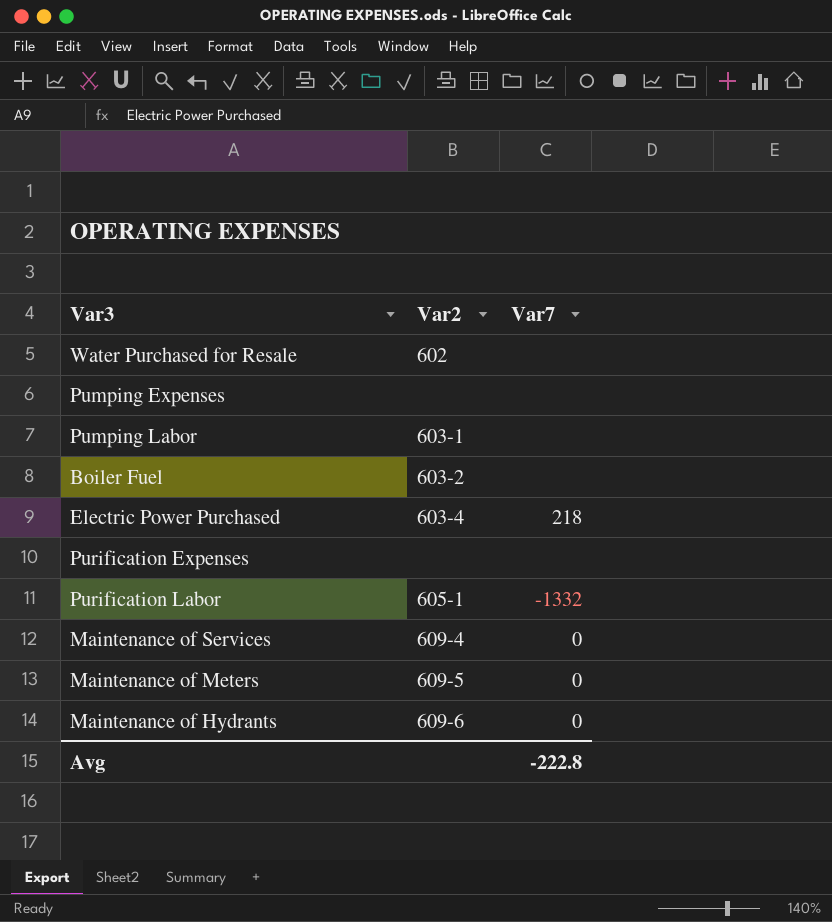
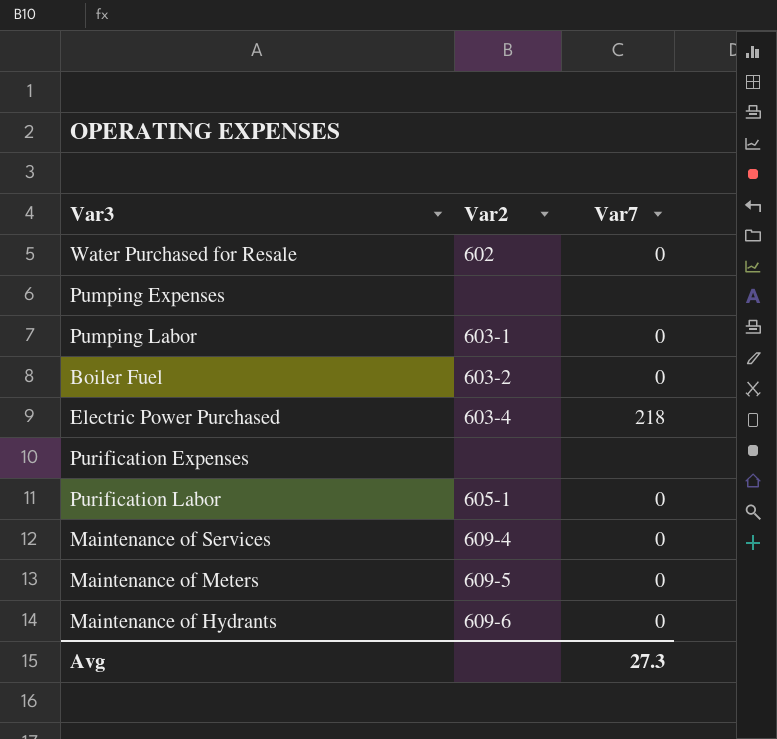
Water Purchased for Resale | Var7: none -> 0
Pumping Labor | Var7: none -> 0
Boiler Fuel | Var7: none -> 0
Purification Labor | Var7: -1332 -> 0
Avg | Var7: -222.8 -> 27.3

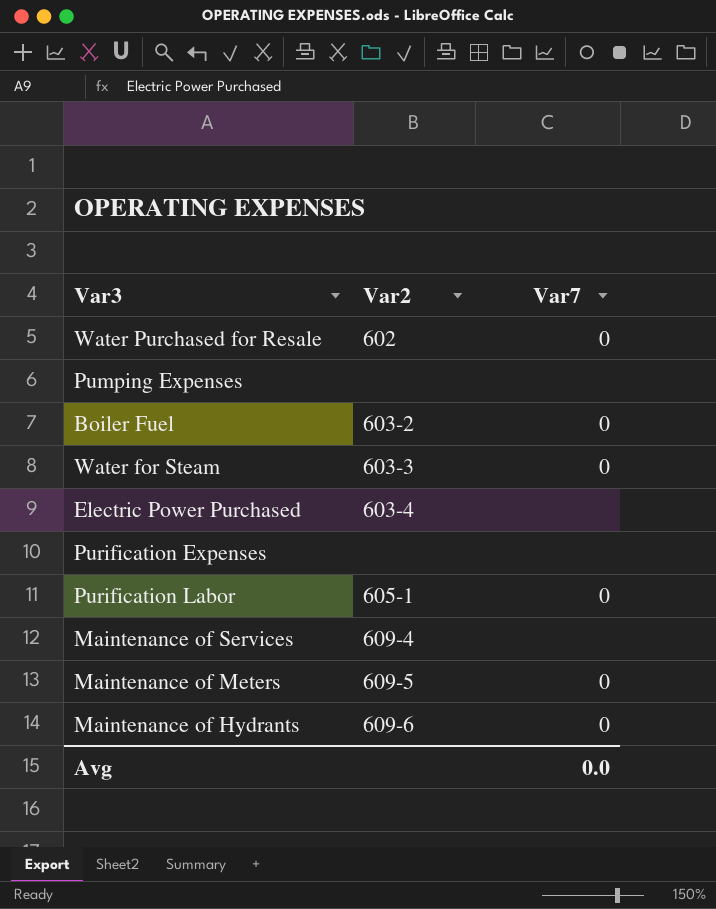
row Pumping Labor: 603-1 | 0 -> none
row Water for Steam: none -> 603-3 | 0
Electric Power Purchased | Var7: 218 -> none
Maintenance of Services | Var7: 0 -> none
Avg | Var7: 27.3 -> 0.0

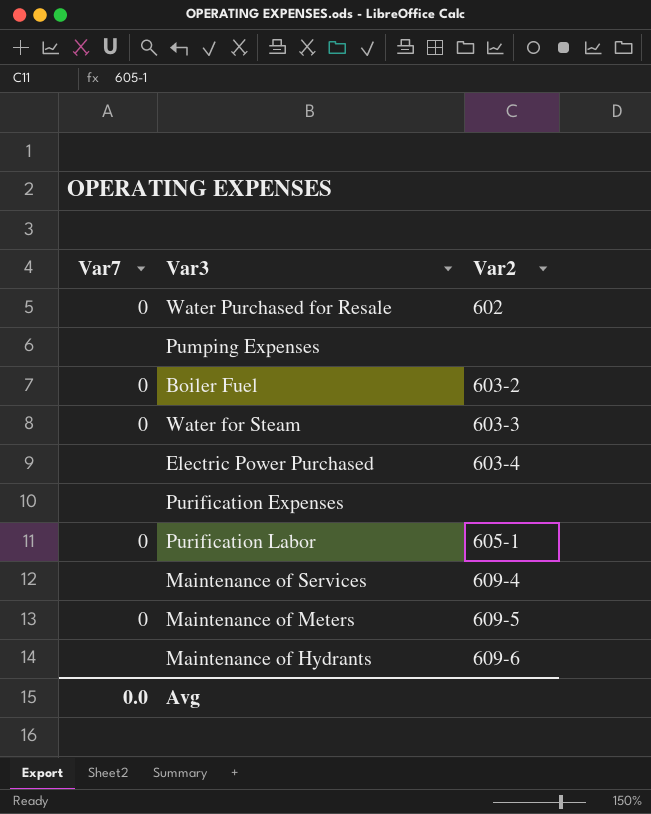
column Var7 | position: 3 -> 1
Maintenance of Hydrants | Var7: 0 -> none

